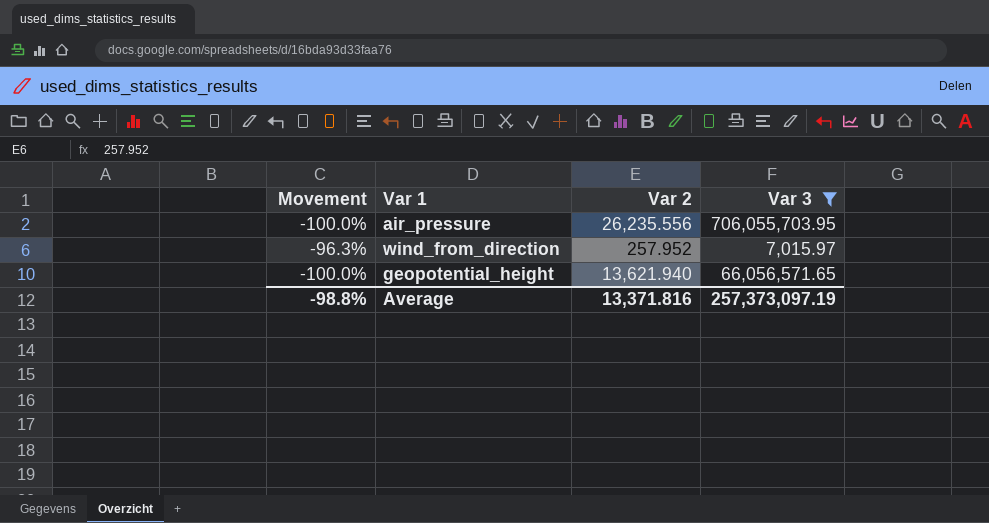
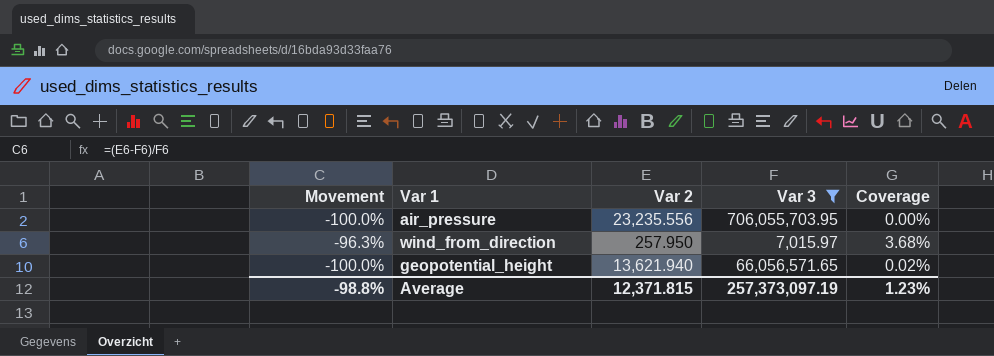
column Coverage | formula: none -> [Var 2] / [Var 3]
air_pressure | Var 2: 26,235.556 -> 23,235.556
wind_from_direction | Var 2: 257.952 -> 257.950
Average | Var 2: 13,371.816 -> 12,371.815

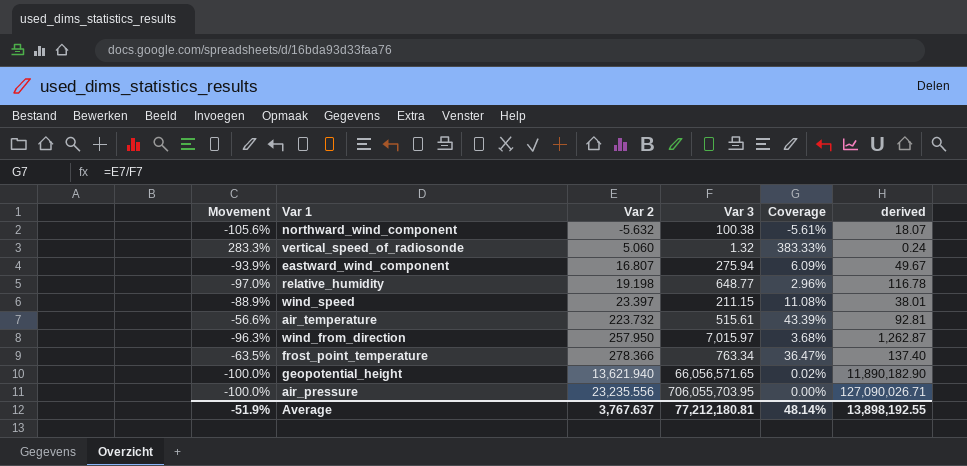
filter: Var 3 >= 7,015.97 -> none
row order: none -> Var 2 ascending
column derived | formula: none -> [Var 3] * 0.18
Average | Movement: -98.8% -> -51.9%
Average | Var 2: 12,371.815 -> 3,767.637
Average | Var 3: 257,373,097.19 -> 77,212,180.81
Average | Coverage: 1.23% -> 48.14%

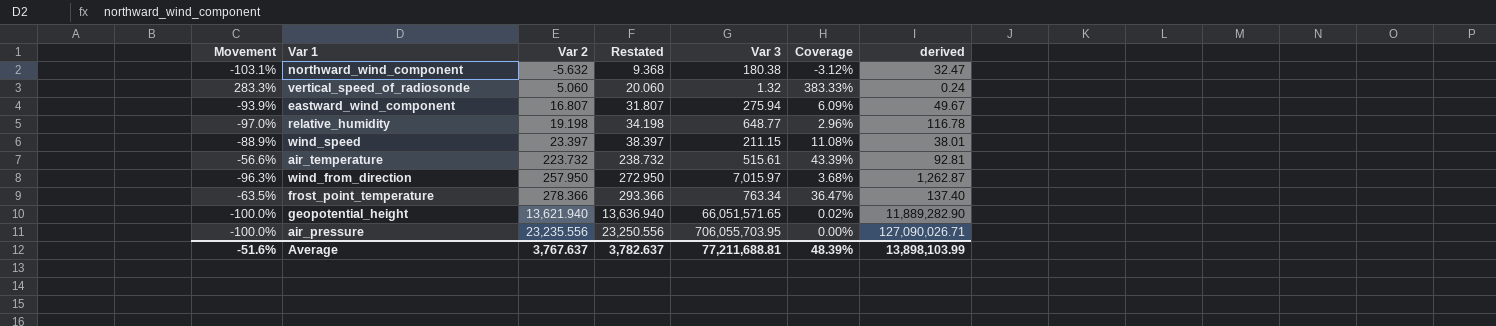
column Restated | formula: none -> [Var 2] + 15
northward_wind_component | Movement: -105.6% -> -103.1%
northward_wind_component | Var 3: 100.38 -> 180.38
northward_wind_component | Coverage: -5.61% -> -3.12%
northward_wind_component | derived: 18.07 -> 32.47
geopotential_height | Var 3: 66,056,571.65 -> 66,051,571.65
geopotential_height | derived: 11,890,182.90 -> 11,889,282.90
Average | Movement: -51.9% -> -51.6%
Average | Var 3: 77,212,180.81 -> 77,211,688.81
Average | Coverage: 48.14% -> 48.39%
Average | derived: 13,898,192.55 -> 13,898,103.99

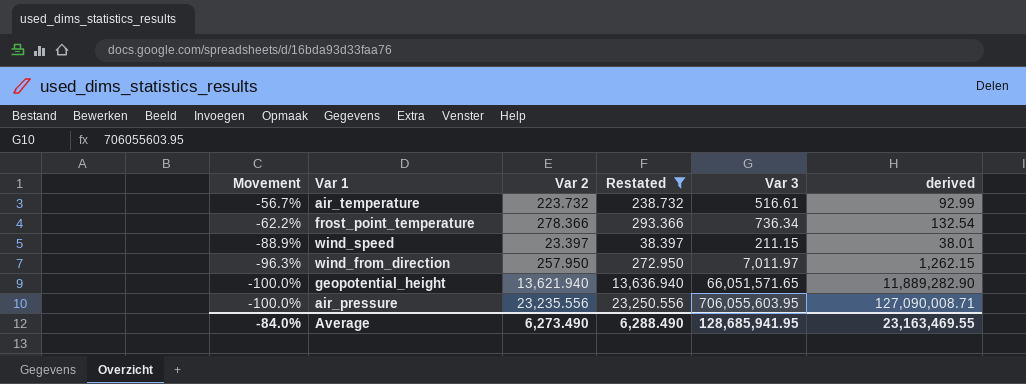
filter: none -> Restated >= 38.397
row order: Var 2 ascending -> Movement descending
column Coverage | formula: [Var 2] / [Var 3] -> none
air_temperature | Movement: -56.6% -> -56.7%
air_temperature | Var 3: 515.61 -> 516.61
air_temperature | derived: 92.81 -> 92.99
frost_point_temperature | Movement: -63.5% -> -62.2%
frost_point_temperature | Var 3: 763.34 -> 736.34
frost_point_temperature | derived: 137.40 -> 132.54
wind_from_direction | Var 3: 7,015.97 -> 7,011.97
wind_from_direction | derived: 1,262.87 -> 1,262.15
air_pressure | Var 3: 706,055,703.95 -> 706,055,603.95
air_pressure | derived: 127,090,026.71 -> 127,090,008.71
Average | Movement: -51.6% -> -84.0%
Average | Var 2: 3,767.637 -> 6,273.490
Average | Restated: 3,782.637 -> 6,288.490
Average | Var 3: 77,211,688.81 -> 128,685,941.95
Average | derived: 13,898,103.99 -> 23,163,469.55

